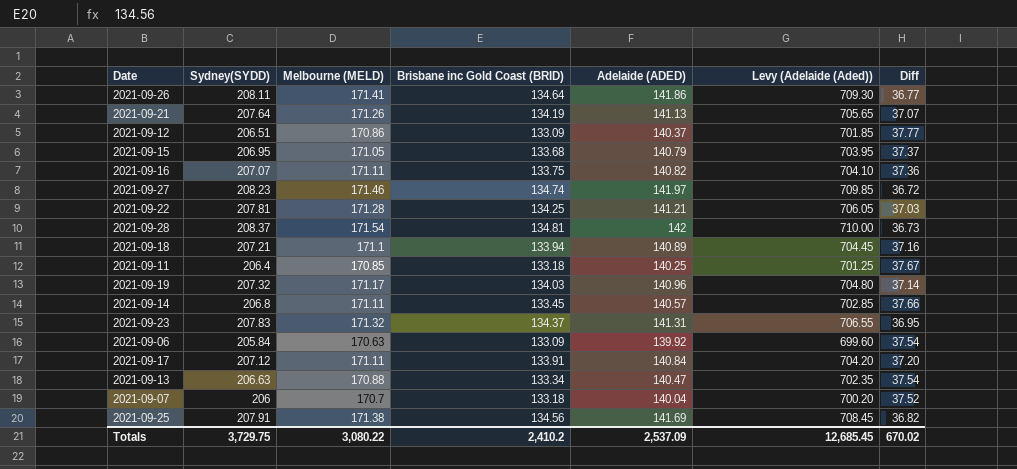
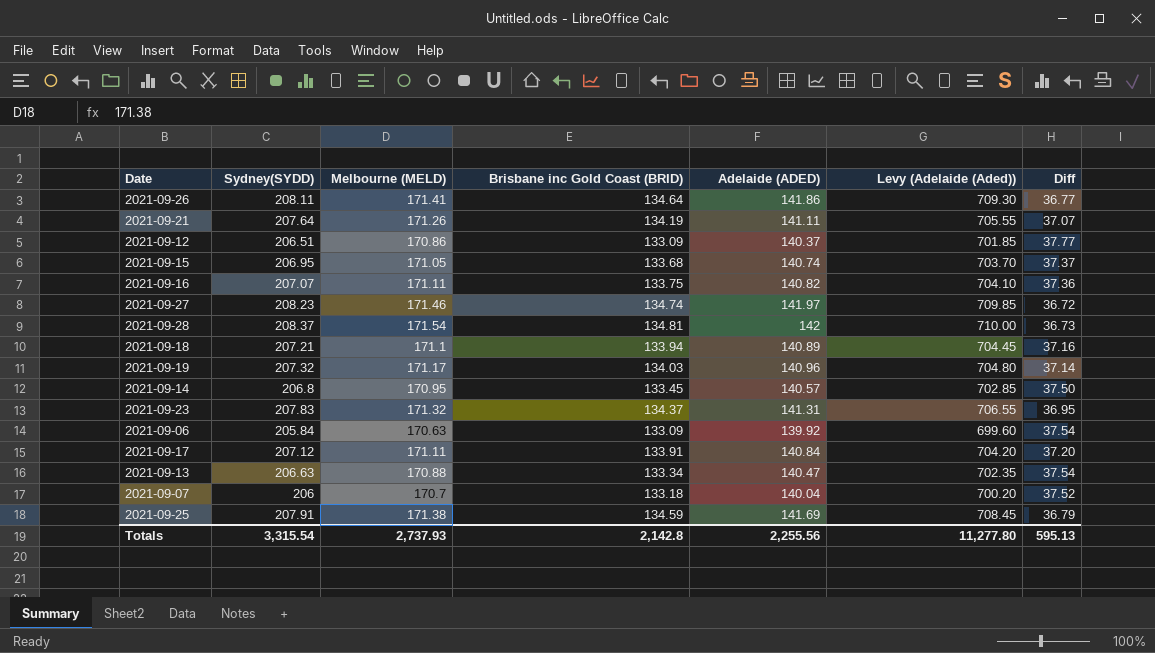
row 2021-09-22: 207.81 | 171.28 | 134.25 | 141.21 | 706.05 | 37.03 -> none
row 2021-09-11: 206.4 | 170.85 | 133.18 | 140.25 | 701.25 | 37.67 -> none
2021-09-21 | Adelaide (ADED): 141.13 -> 141.11
2021-09-21 | Levy (Adelaide (Aded)): 705.65 -> 705.55
2021-09-15 | Adelaide (ADED): 140.79 -> 140.74
2021-09-15 | Levy (Adelaide (Aded)): 703.95 -> 703.70
2021-09-14 | Melbourne (MELD): 171.11 -> 170.95
2021-09-14 | Diff: 37.66 -> 37.50
2021-09-25 | Brisbane inc Gold Coast (BRID): 134.56 -> 134.59
2021-09-25 | Diff: 36.82 -> 36.79
Totals | Sydney(SYDD): 3,729.75 -> 3,315.54
Totals | Melbourne (MELD): 3,080.22 -> 2,737.93
Totals | Brisbane inc Gold Coast (BRID): 2,410.2 -> 2,142.8
Totals | Adelaide (ADED): 2,537.09 -> 2,255.56
Totals | Levy (Adelaide (Aded)): 12,685.45 -> 11,277.80
Totals | Diff: 670.02 -> 595.13

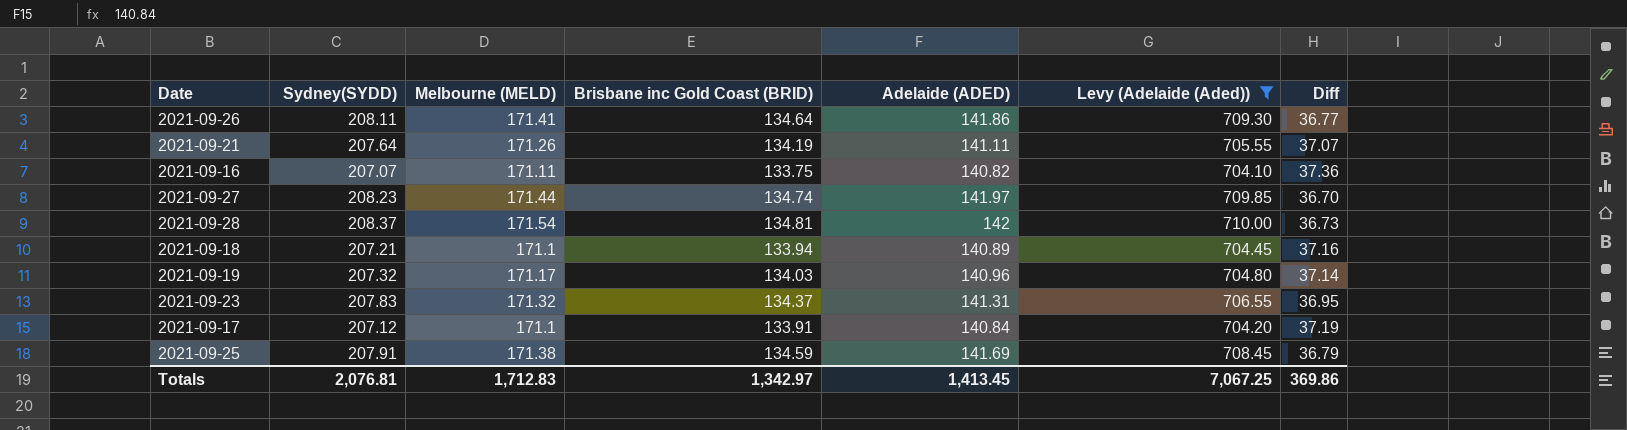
filter: none -> Levy (Adelaide (Aded)) >= 704.10
2021-09-27 | Melbourne (MELD): 171.46 -> 171.44
2021-09-27 | Diff: 36.72 -> 36.70
2021-09-17 | Melbourne (MELD): 171.11 -> 171.1
2021-09-17 | Diff: 37.20 -> 37.19
Totals | Sydney(SYDD): 3,315.54 -> 2,076.81
Totals | Melbourne (MELD): 2,737.93 -> 1,712.83
Totals | Brisbane inc Gold Coast (BRID): 2,142.8 -> 1,342.97
Totals | Adelaide (ADED): 2,255.56 -> 1,413.45
Totals | Levy (Adelaide (Aded)): 11,277.80 -> 7,067.25
Totals | Diff: 595.13 -> 369.86

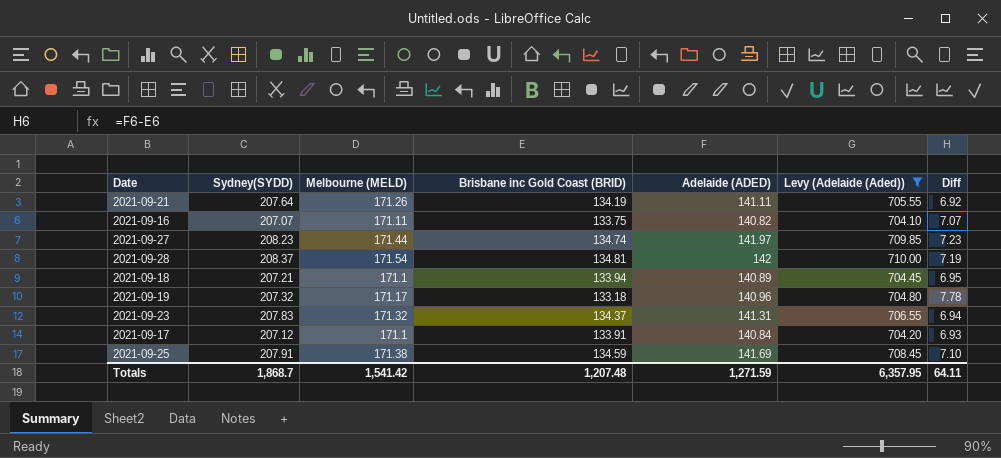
column Diff | formula: [Melbourne (MELD)] - [Brisbane inc Gold Coast (BRID)] -> [Adelaide (ADED)] - [Brisbane inc Gold Coast (BRID)]
row 2021-09-26: 208.11 | 171.41 | 134.64 | 141.86 | 709.30 | 36.77 -> none
2021-09-19 | Brisbane inc Gold Coast (BRID): 134.03 -> 133.18
Totals | Sydney(SYDD): 2,076.81 -> 1,868.7
Totals | Melbourne (MELD): 1,712.83 -> 1,541.42
Totals | Brisbane inc Gold Coast (BRID): 1,342.97 -> 1,207.48
Totals | Adelaide (ADED): 1,413.45 -> 1,271.59
Totals | Levy (Adelaide (Aded)): 7,067.25 -> 6,357.95
Totals | Diff: 369.86 -> 64.11

